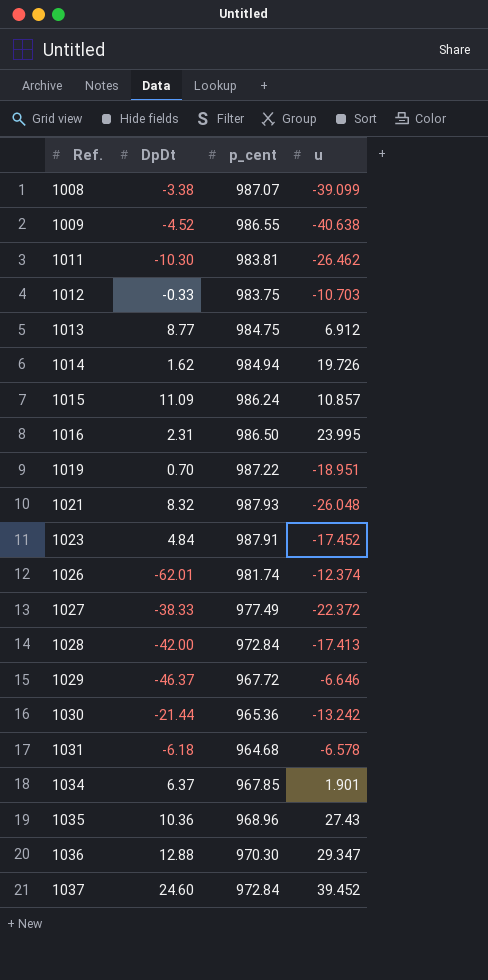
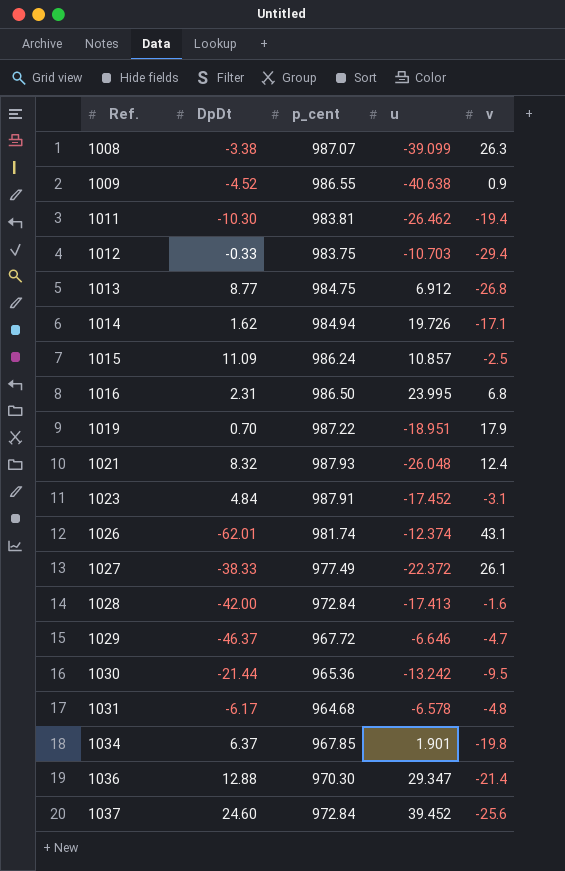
column v | position: none -> 5
row 1035: 10.36 | 968.96 | 27.43 -> none
1031 | DpDt: -6.18 -> -6.17

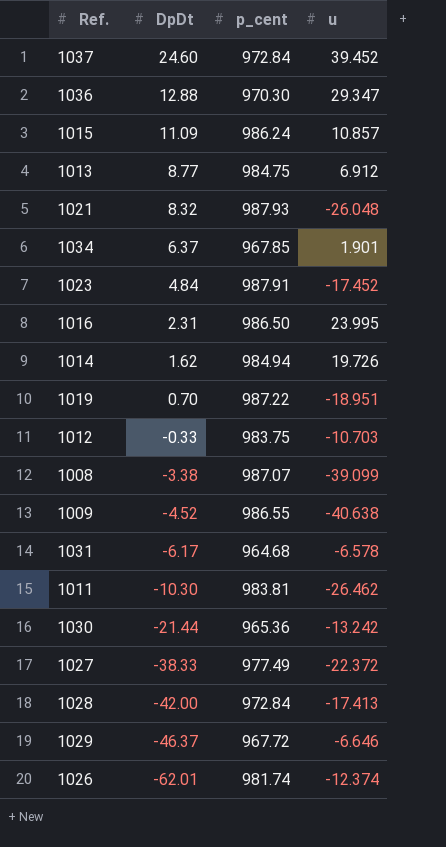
row order: Ref. ascending -> DpDt descending
column v | position: 5 -> none

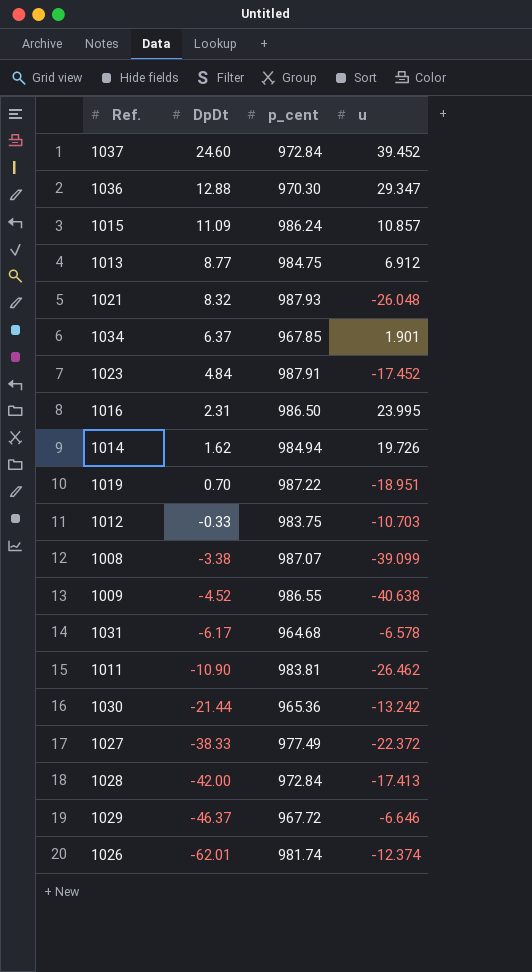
1011 | DpDt: -10.30 -> -10.90

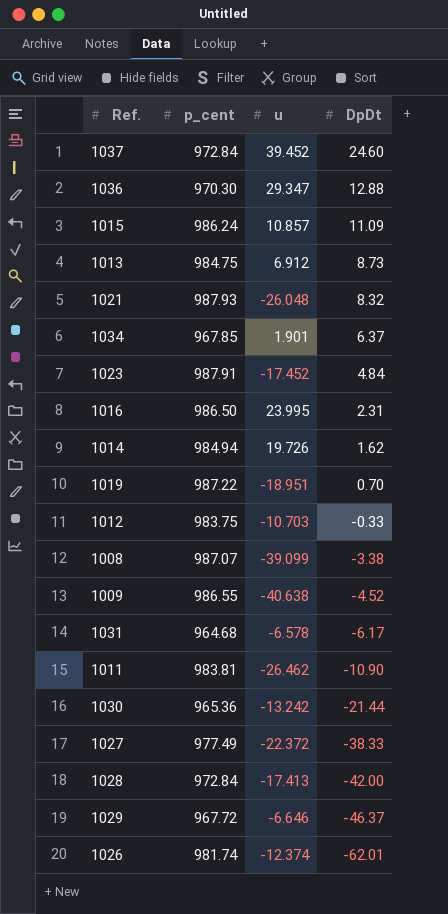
column DpDt | position: 2 -> 4
1013 | DpDt: 8.77 -> 8.73

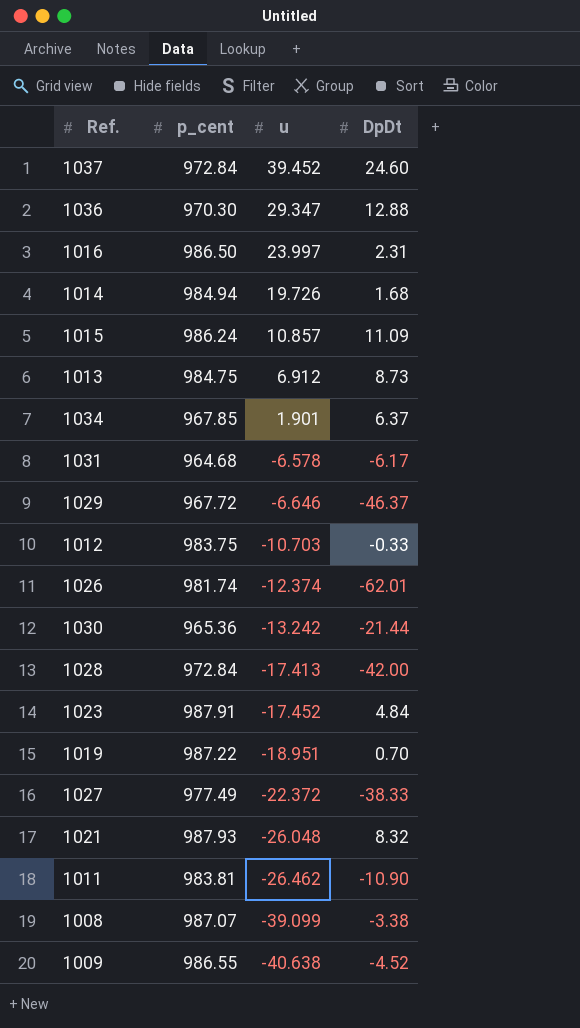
row order: DpDt descending -> u descending
1016 | u: 23.995 -> 23.997
1014 | DpDt: 1.62 -> 1.68

